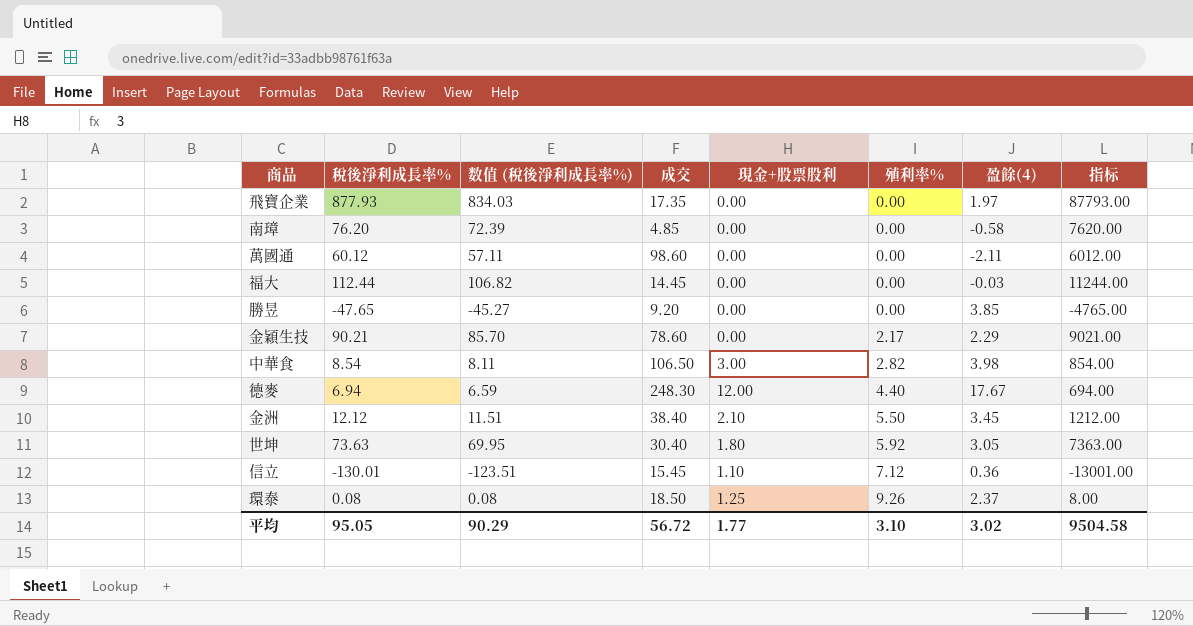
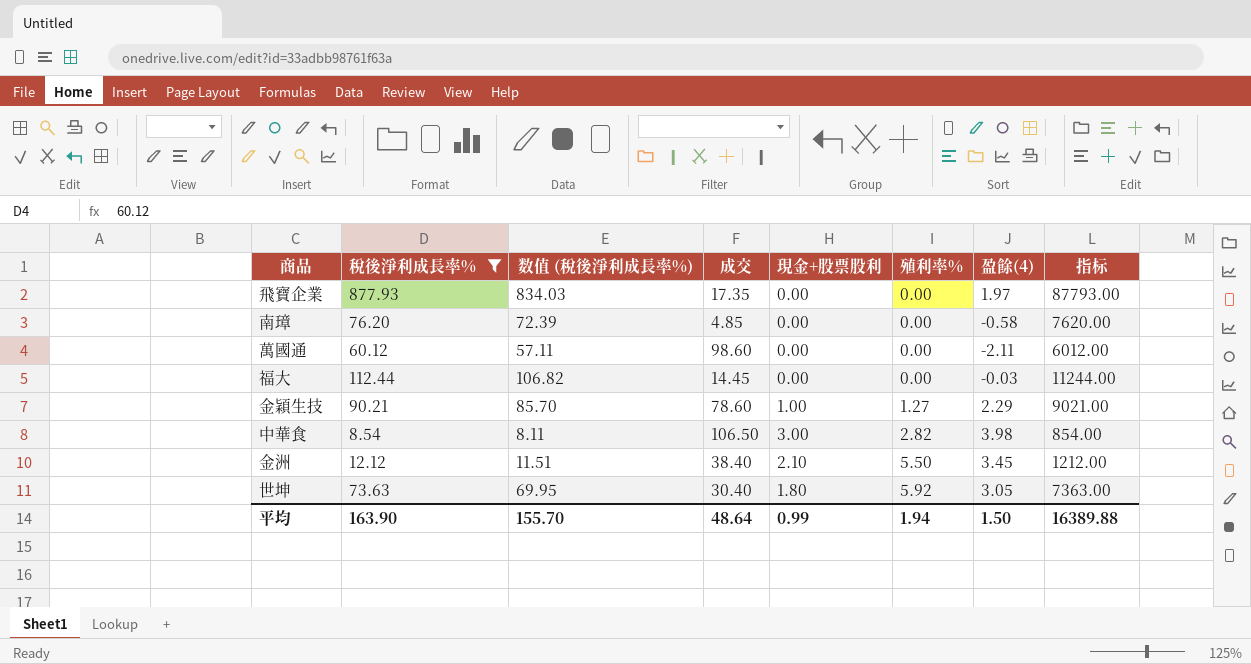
filter: none -> 稅後淨利成長率% >= 8.54
金穎生技 | 現金+股票股利: 0.00 -> 1.00
金穎生技 | 殖利率%: 2.17 -> 1.27
平均 | 稅後淨利成長率%: 95.05 -> 163.90
平均 | 数值 (稅後淨利成長率%): 90.29 -> 155.70
平均 | 成交: 56.72 -> 48.64
平均 | 現金+股票股利: 1.77 -> 0.99
平均 | 殖利率%: 3.10 -> 1.94
平均 | 盈餘(4): 3.02 -> 1.50
平均 | 指标: 9504.58 -> 16389.88

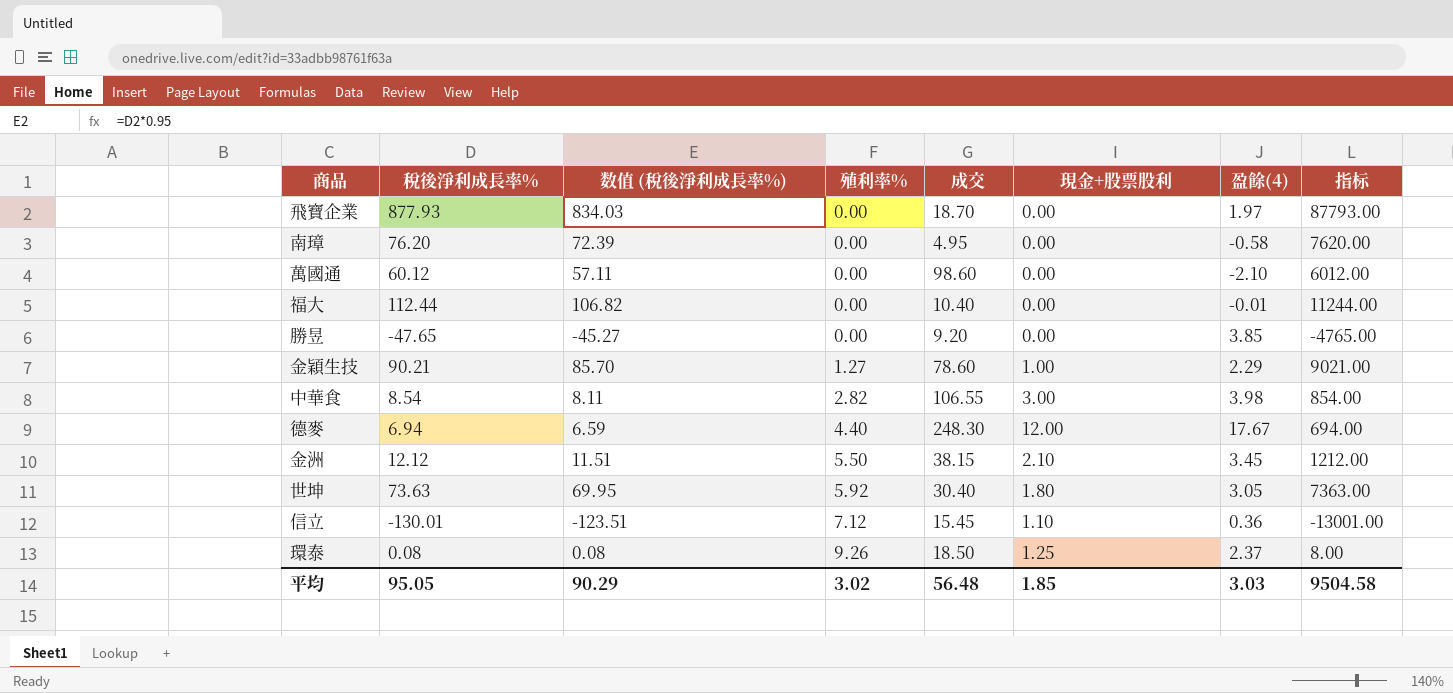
filter: 稅後淨利成長率% >= 8.54 -> none
column 殖利率% | position: 6 -> 4
飛寶企業 | 成交: 17.35 -> 18.70
南璋 | 成交: 4.85 -> 4.95
萬國通 | 盈餘(4): -2.11 -> -2.10
福大 | 成交: 14.45 -> 10.40
福大 | 盈餘(4): -0.03 -> -0.01
中華食 | 成交: 106.50 -> 106.55
金洲 | 成交: 38.40 -> 38.15
平均 | 稅後淨利成長率%: 163.90 -> 95.05
平均 | 数值 (稅後淨利成長率%): 155.70 -> 90.29
平均 | 殖利率%: 1.94 -> 3.02
平均 | 成交: 48.64 -> 56.48
平均 | 現金+股票股利: 0.99 -> 1.85
平均 | 盈餘(4): 1.50 -> 3.03
平均 | 指标: 16389.88 -> 9504.58

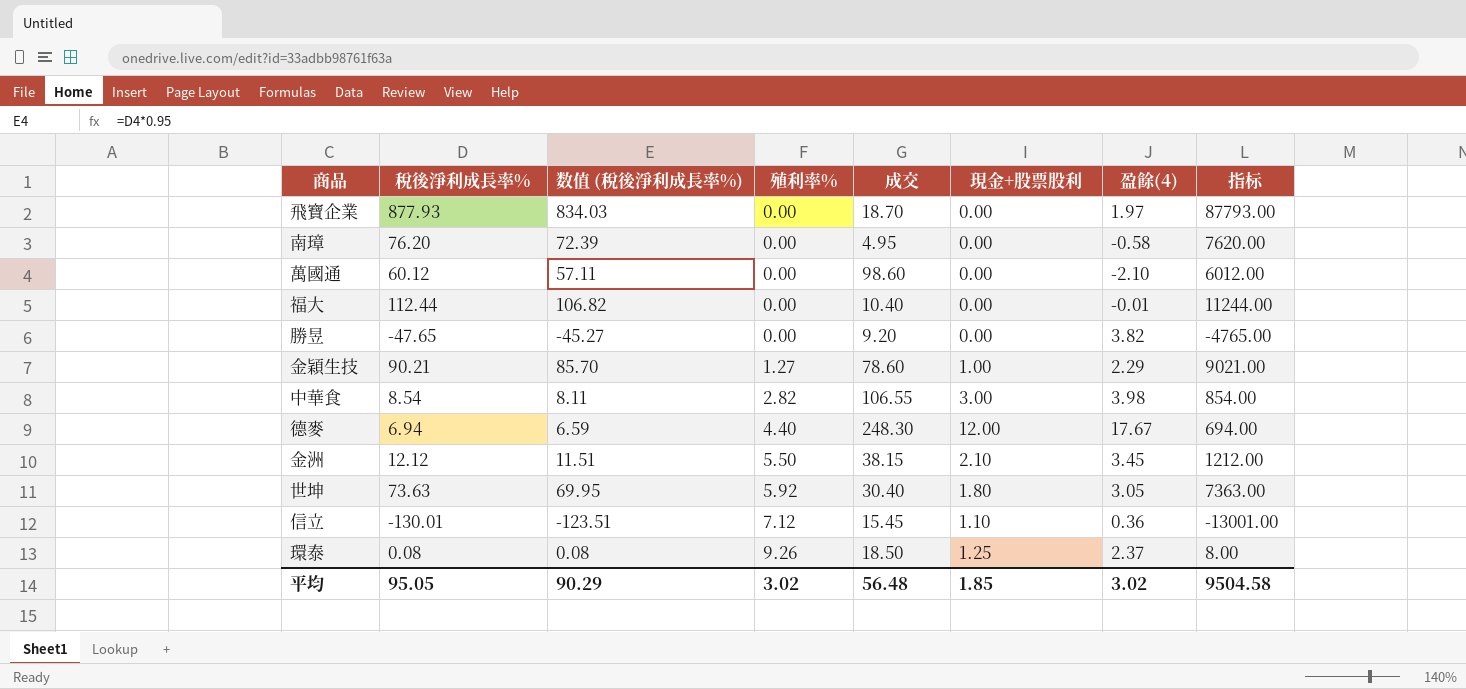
勝昱 | 盈餘(4): 3.85 -> 3.82
平均 | 盈餘(4): 3.03 -> 3.02

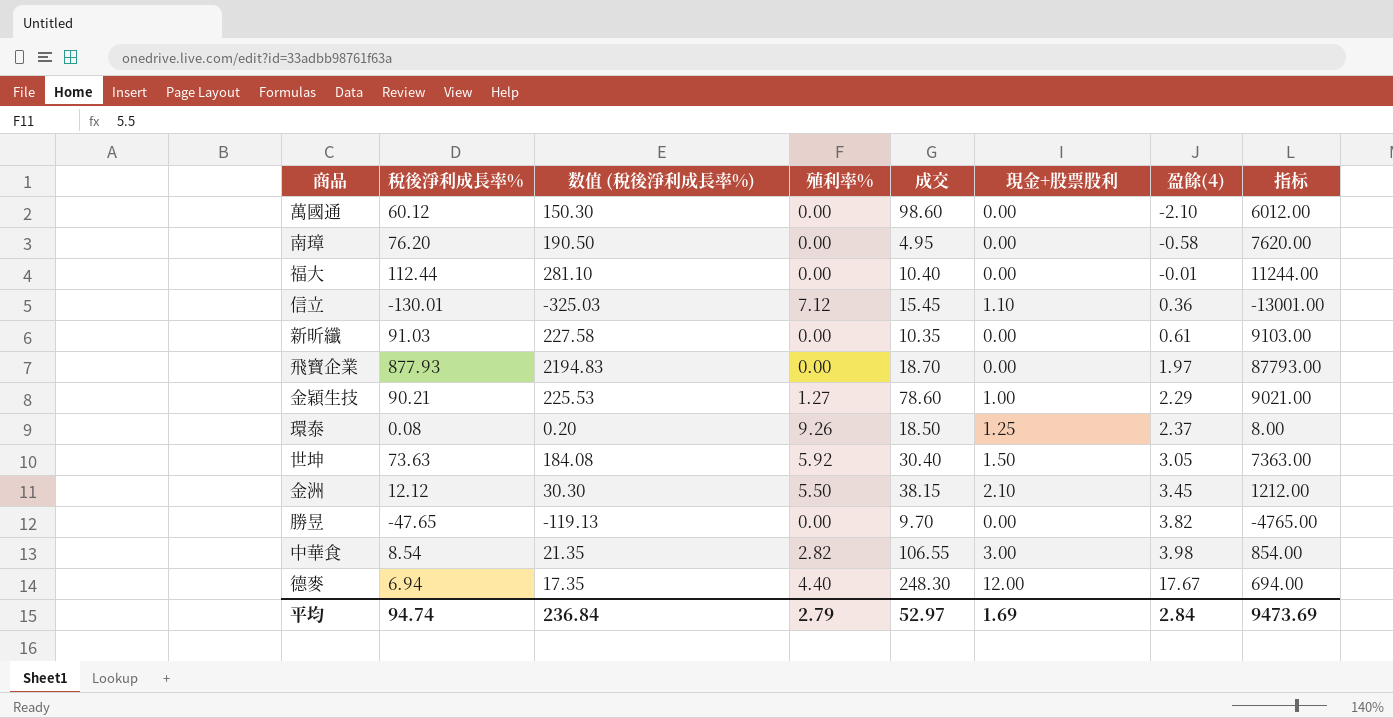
row order: 殖利率% ascending -> 盈餘(4) ascending
column 数值 (稅後淨利成長率%) | formula: [稅後淨利成長率%] * 0.95 -> [稅後淨利成長率%] * 2.5
row 新昕纖: none -> 91.03 | 227.58 | 0.00 | 10.35 | 0.00 | 0.61 | 9103.00
世坤 | 現金+股票股利: 1.80 -> 1.50
勝昱 | 成交: 9.20 -> 9.70
平均 | 稅後淨利成長率%: 95.05 -> 94.74
平均 | 数值 (稅後淨利成長率%): 90.29 -> 236.84
平均 | 殖利率%: 3.02 -> 2.79
平均 | 成交: 56.48 -> 52.97
平均 | 現金+股票股利: 1.85 -> 1.69
平均 | 盈餘(4): 3.02 -> 2.84
平均 | 指标: 9504.58 -> 9473.69

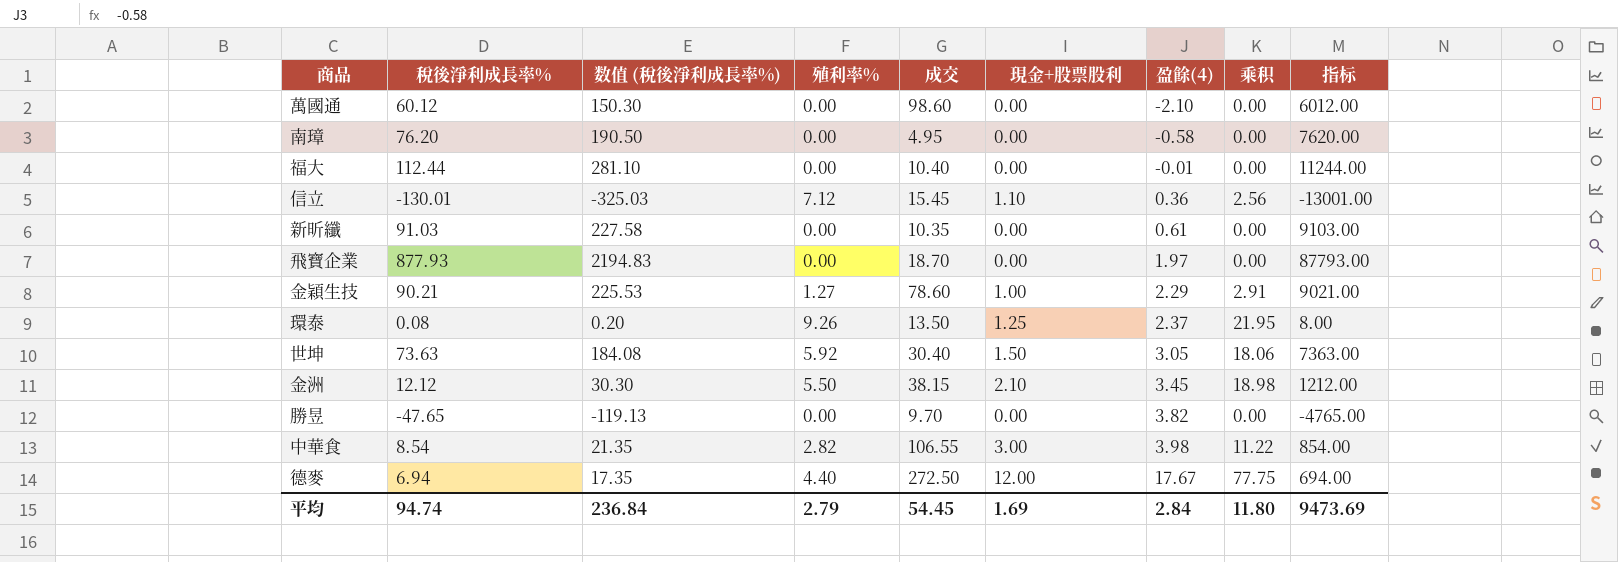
column 乘积 | formula: none -> [殖利率%] * [盈餘(4)]
環泰 | 成交: 18.50 -> 13.50
德麥 | 成交: 248.30 -> 272.50
平均 | 成交: 52.97 -> 54.45

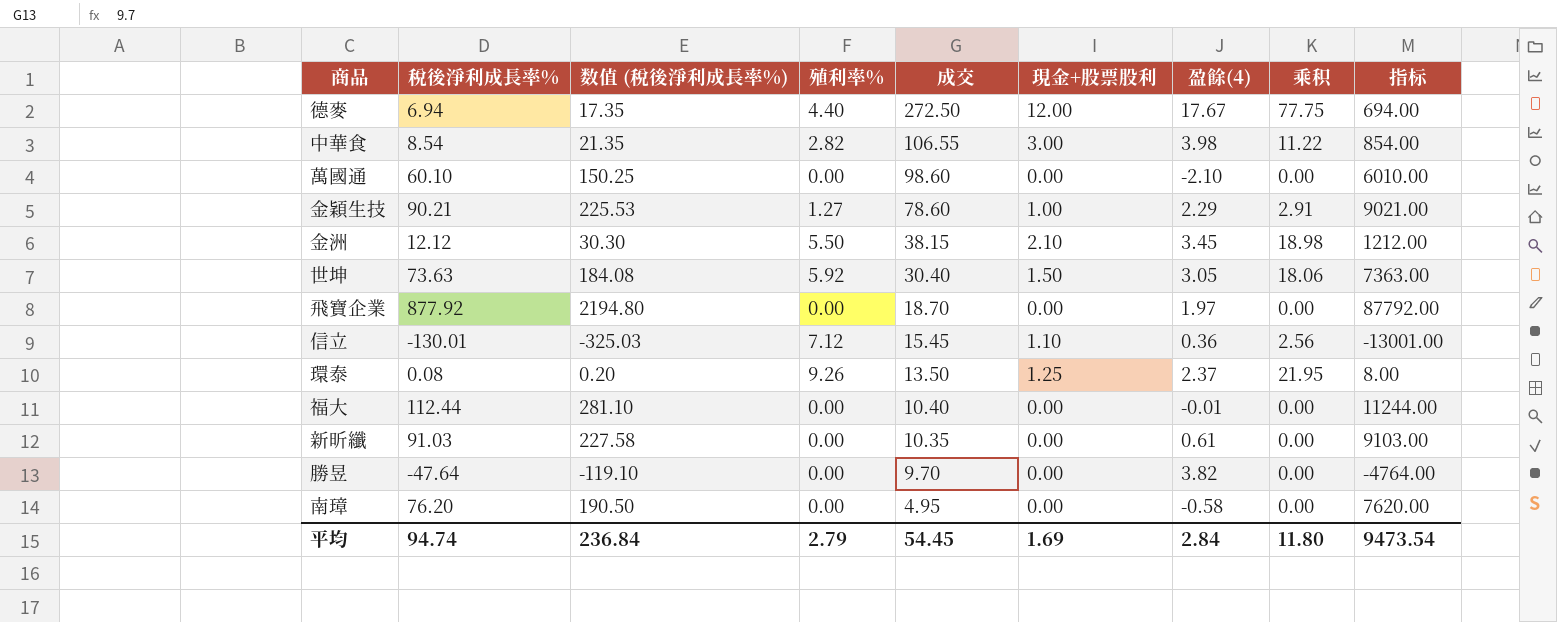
row order: 盈餘(4) ascending -> 成交 descending
萬國通 | 稅後淨利成長率%: 60.12 -> 60.10
萬國通 | 数值 (稅後淨利成長率%): 150.30 -> 150.25
萬國通 | 指标: 6012.00 -> 6010.00
飛寶企業 | 稅後淨利成長率%: 877.93 -> 877.92
飛寶企業 | 数值 (稅後淨利成長率%): 2194.83 -> 2194.80
飛寶企業 | 指标: 87793.00 -> 87792.00
勝昱 | 稅後淨利成長率%: -47.65 -> -47.64
勝昱 | 数值 (稅後淨利成長率%): -119.13 -> -119.10
勝昱 | 指标: -4765.00 -> -4764.00
平均 | 指标: 9473.69 -> 9473.54

